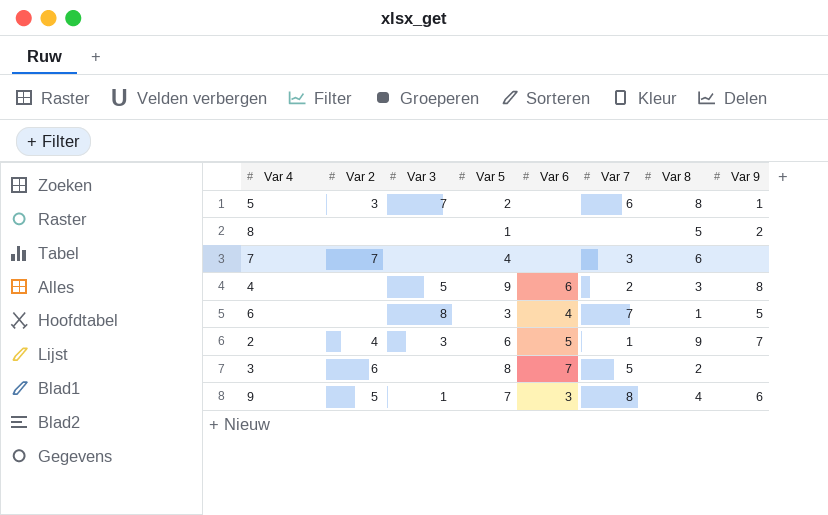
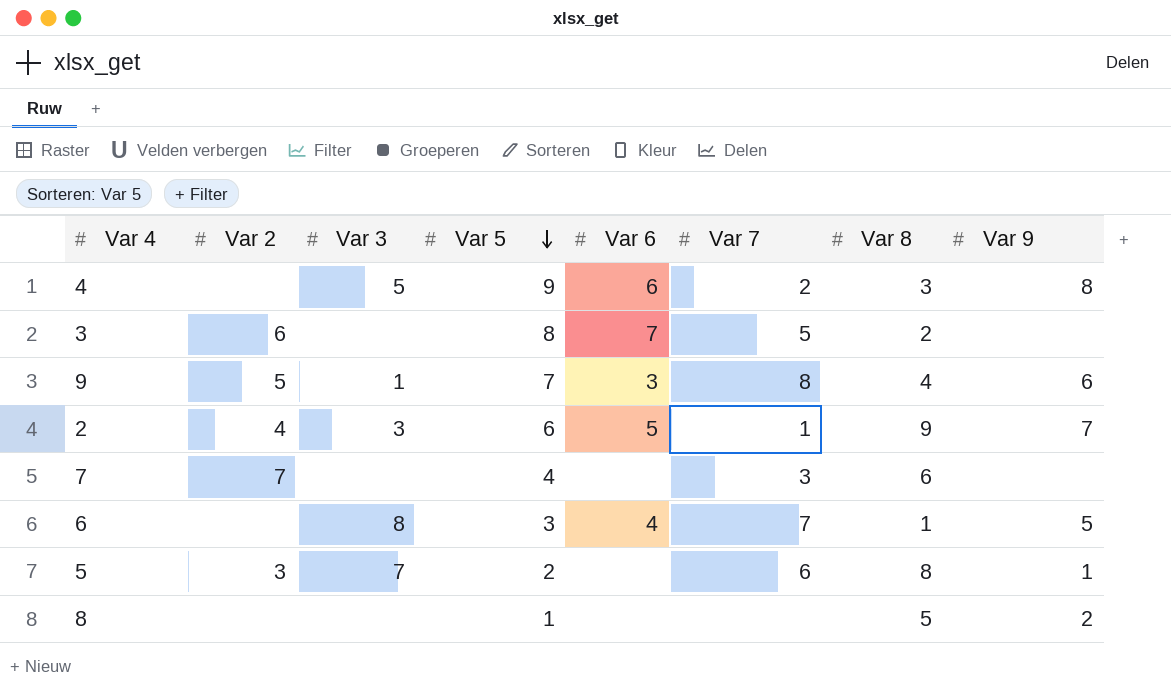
row order: none -> Var 5 descending

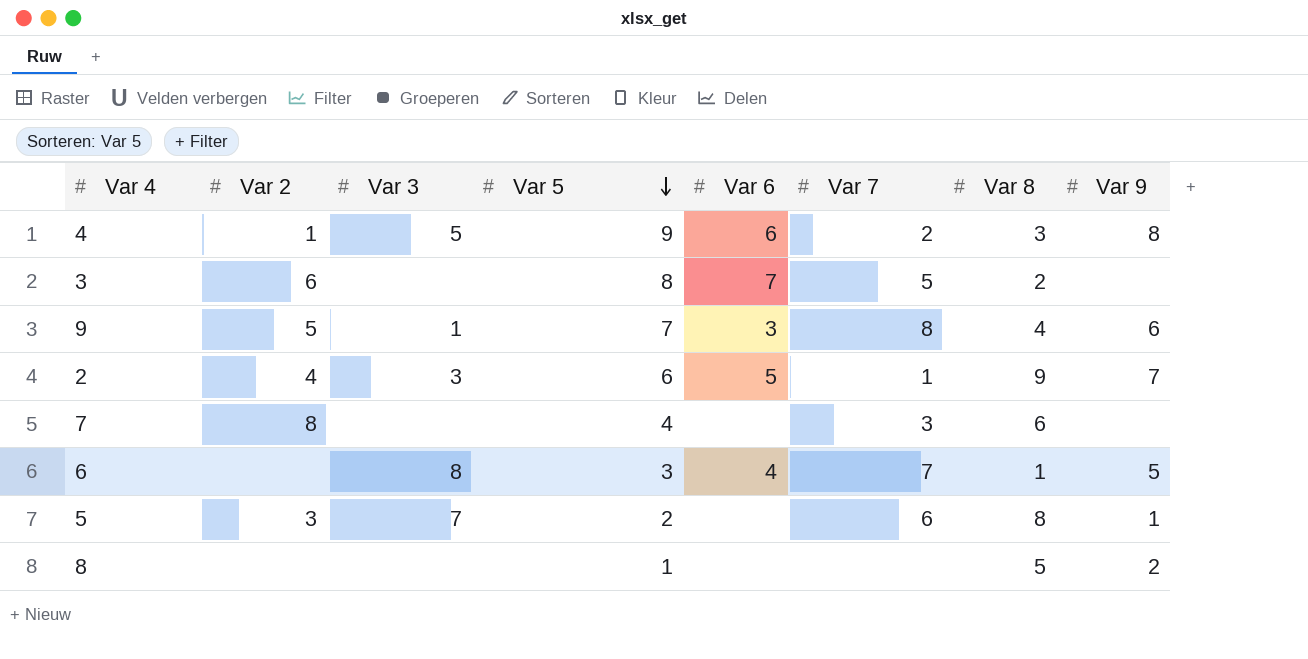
4 | Var 2: none -> 1
7 | Var 2: 7 -> 8

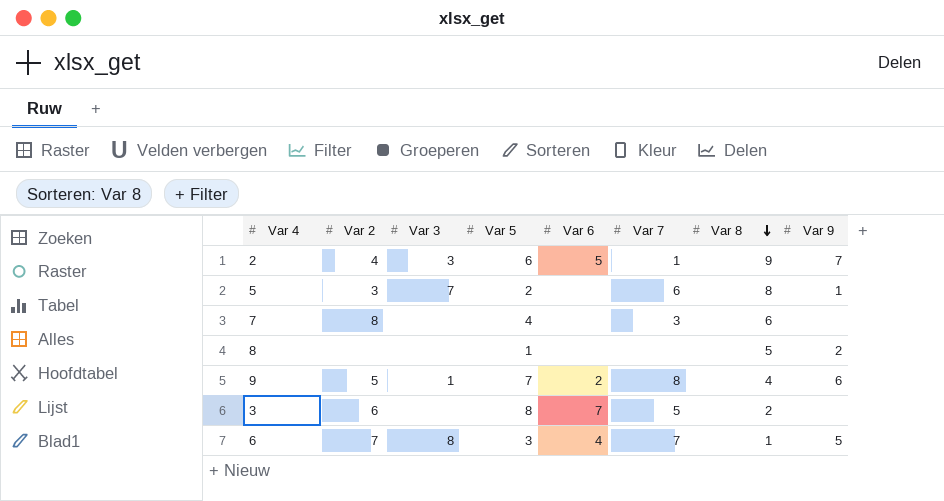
row order: Var 5 descending -> Var 8 descending
row 4: 1 | 5 | 9 | 6 | 2 | 3 | 8 -> none
9 | Var 6: 3 -> 2
6 | Var 2: none -> 7

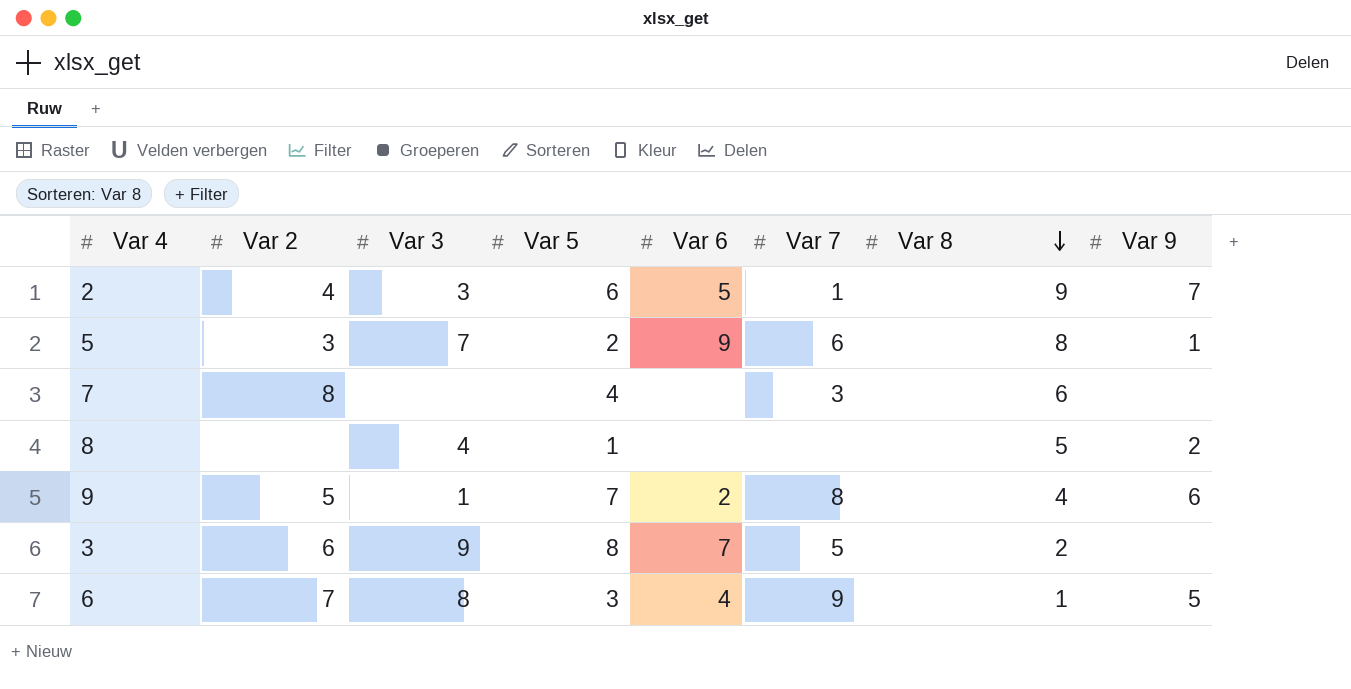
5 | Var 6: none -> 9
8 | Var 3: none -> 4
3 | Var 3: none -> 9
6 | Var 7: 7 -> 9

